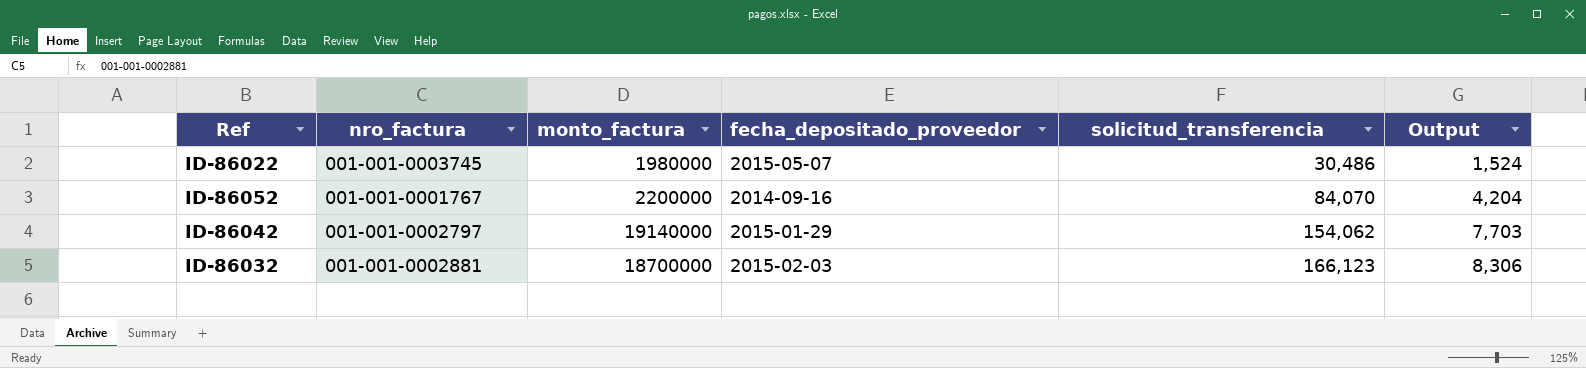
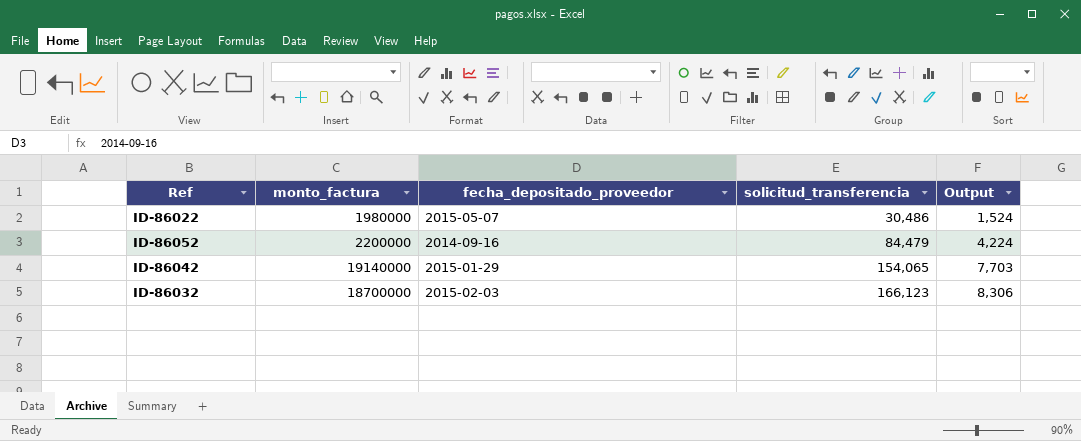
column nro_factura | position: 2 -> none
ID-86052 | solicitud_transferencia: 84,070 -> 84,479
ID-86052 | Output: 4,204 -> 4,224
ID-86042 | solicitud_transferencia: 154,062 -> 154,065

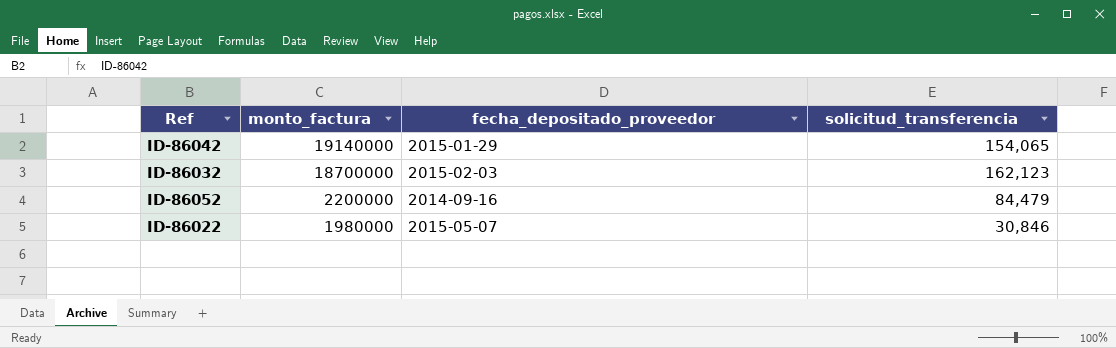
row order: solicitud_transferencia ascending -> monto_factura descending
column Output | formula: [solicitud_transferencia] * 0.05 -> none
ID-86032 | solicitud_transferencia: 166,123 -> 162,123
ID-86022 | solicitud_transferencia: 30,486 -> 30,846

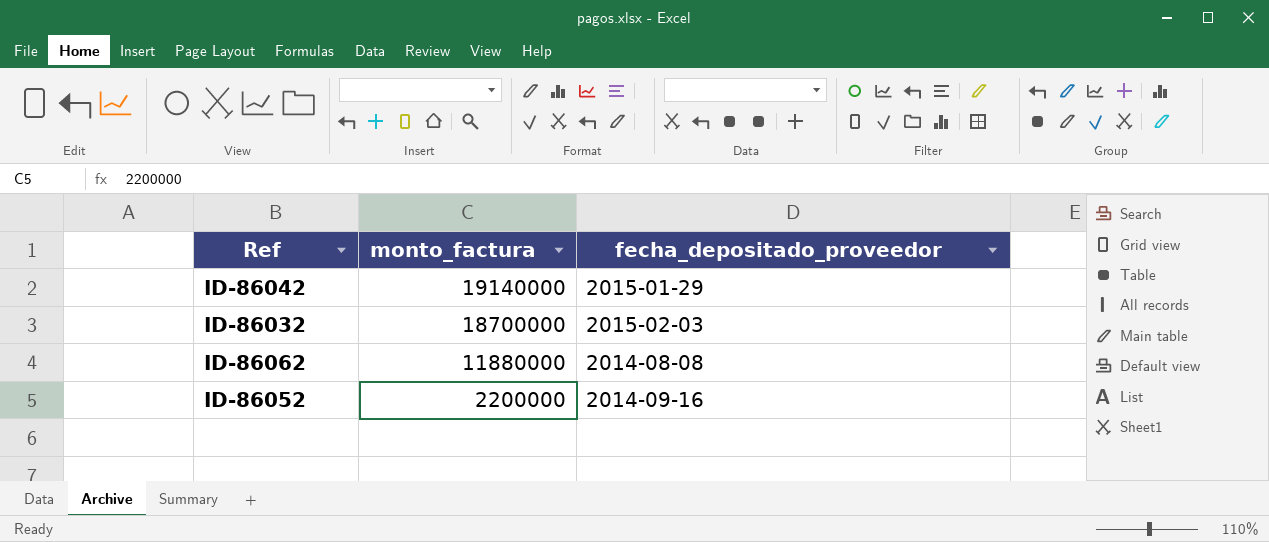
column solicitud_transferencia | position: 4 -> none
row ID-86022: 1980000 | 2015-05-07 | 30,846 -> none
row ID-86062: none -> 11880000 | 2014-08-08

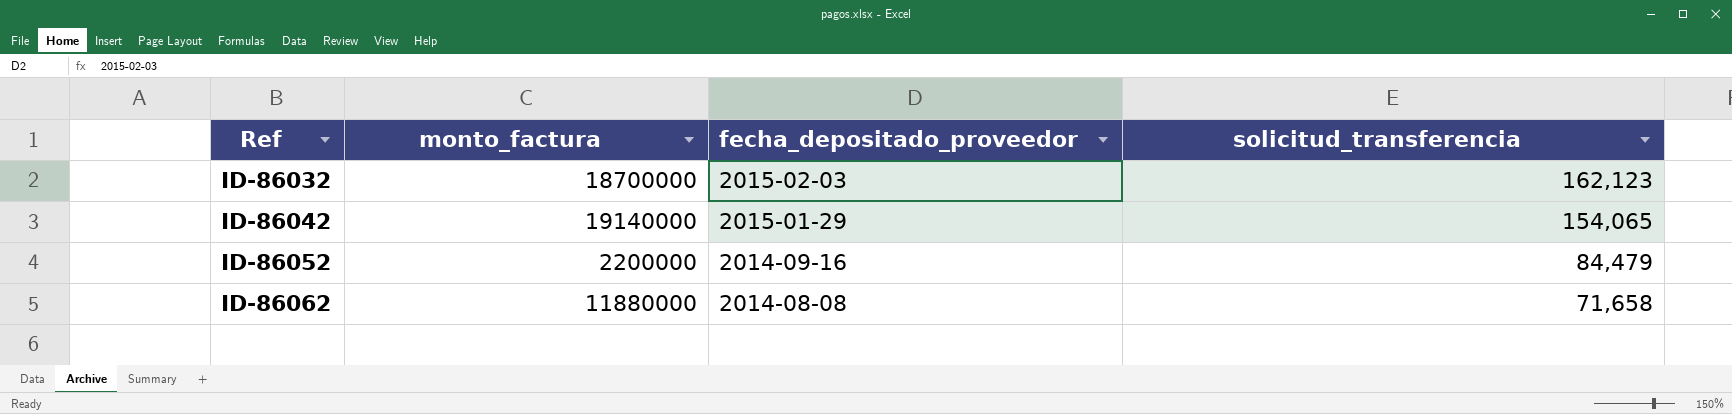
row order: monto_factura descending -> Ref ascending
column solicitud_transferencia | position: none -> 4

